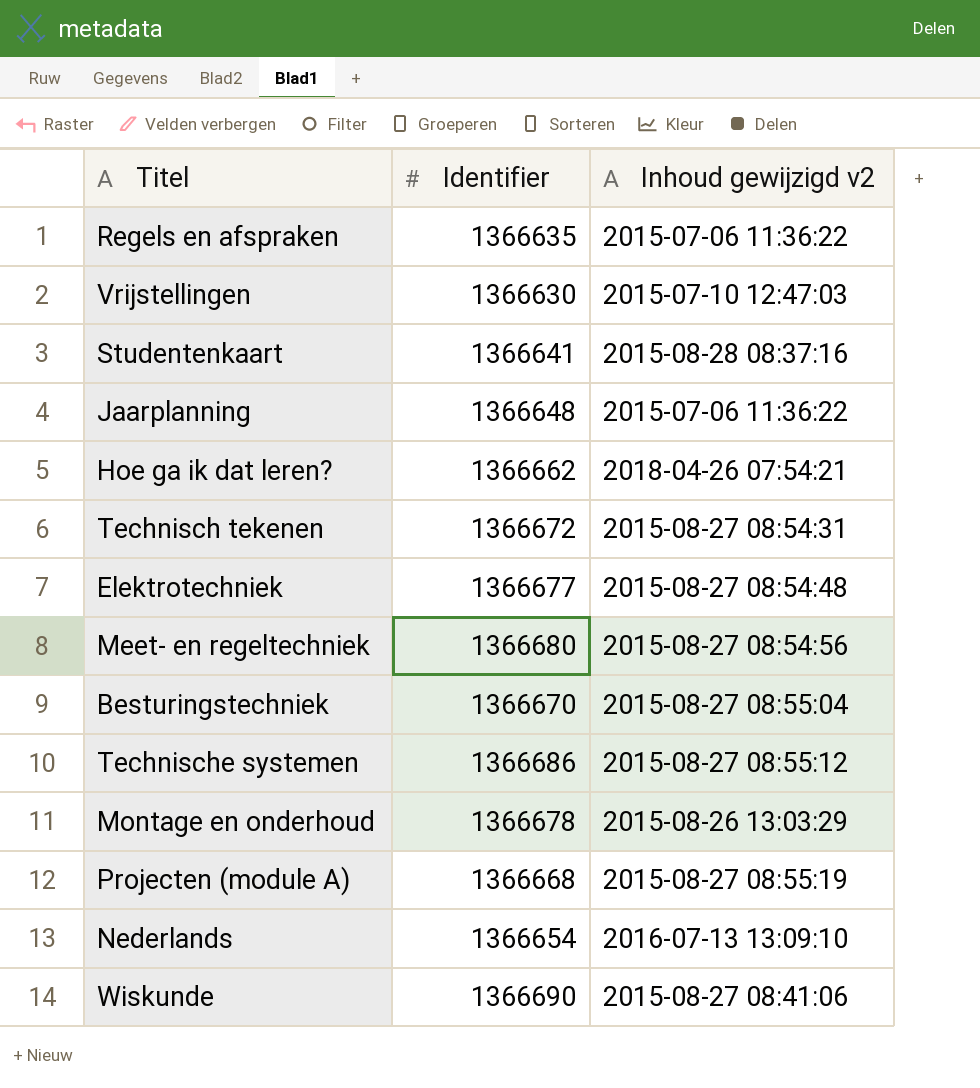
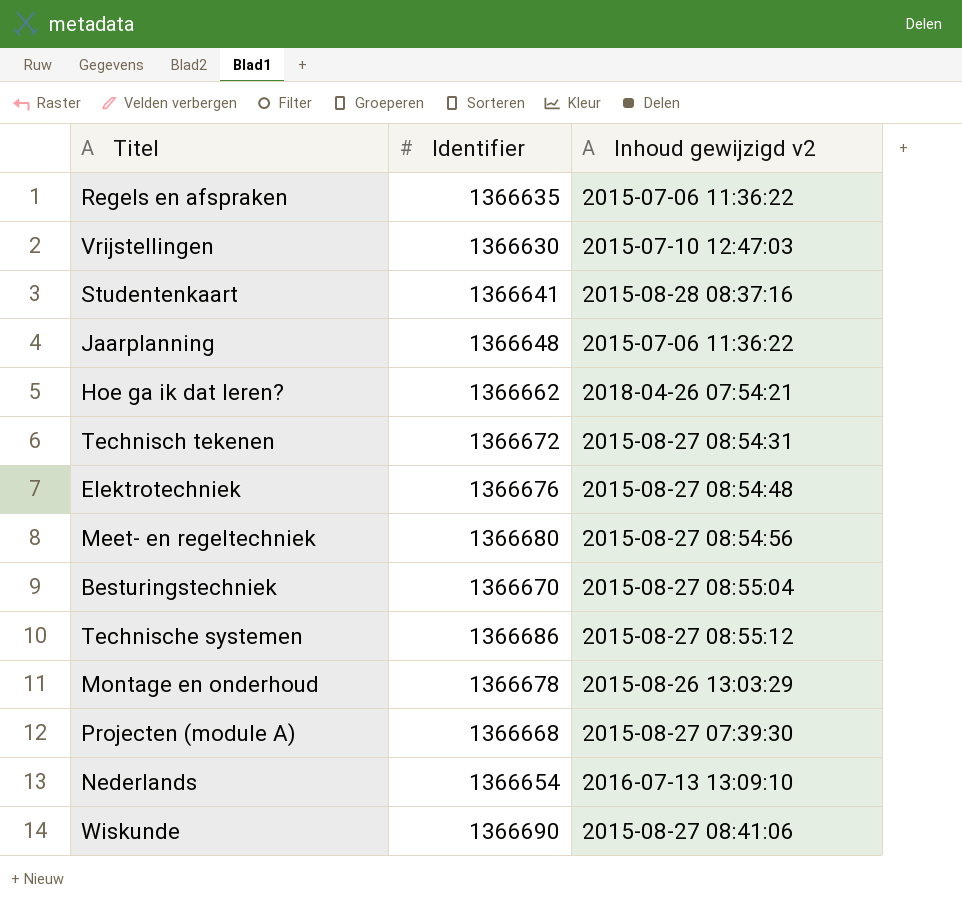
Elektrotechniek | Identifier: 1366677 -> 1366676
Projecten (module A) | Inhoud gewijzigd v2: 2015-08-27 08:55:19 -> 2015-08-27 07:39:30

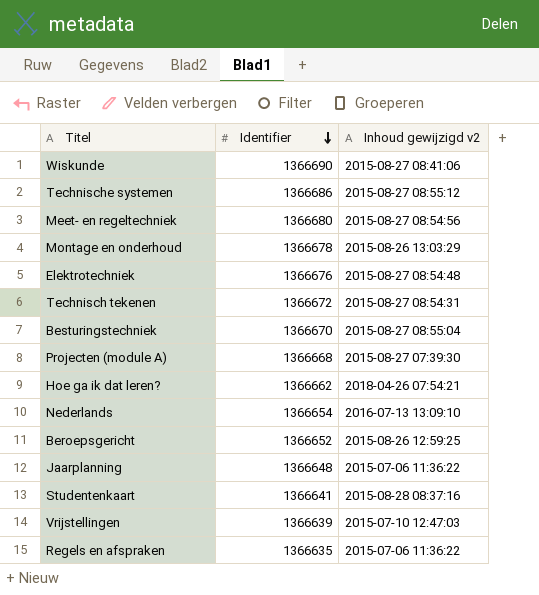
row order: none -> Identifier descending
row Beroepsgericht: none -> 1366652 | 2015-08-26 12:59:25
Vrijstellingen | Identifier: 1366630 -> 1366639

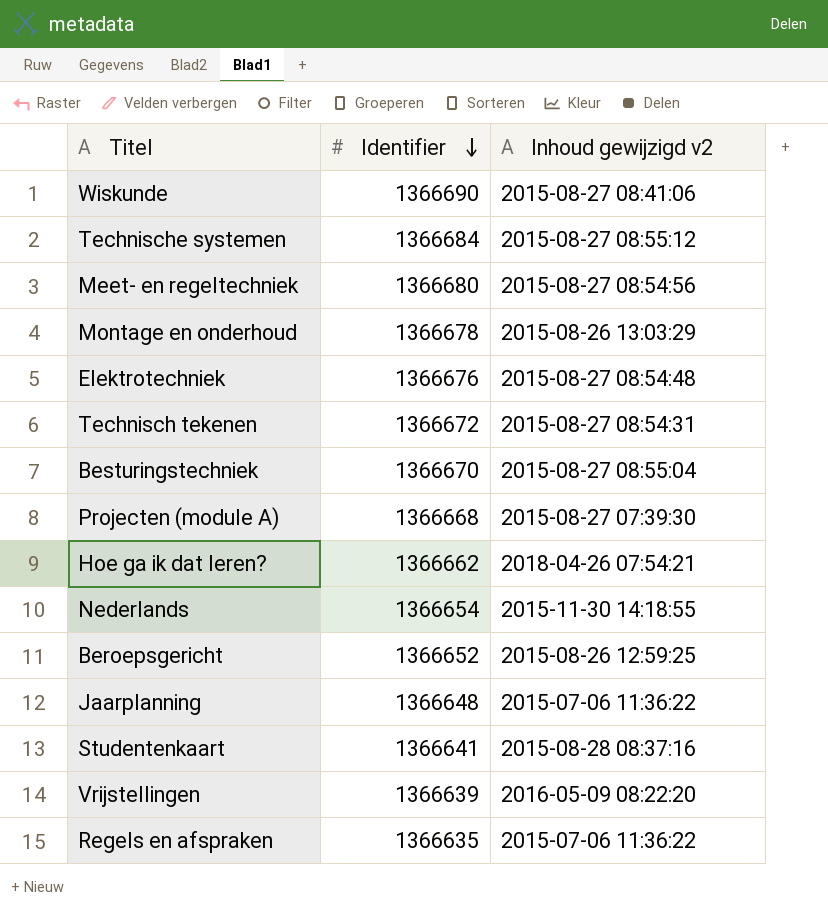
Technische systemen | Identifier: 1366686 -> 1366684
Nederlands | Inhoud gewijzigd v2: 2016-07-13 13:09:10 -> 2015-11-30 14:18:55
Vrijstellingen | Inhoud gewijzigd v2: 2015-07-10 12:47:03 -> 2016-05-09 08:22:20

